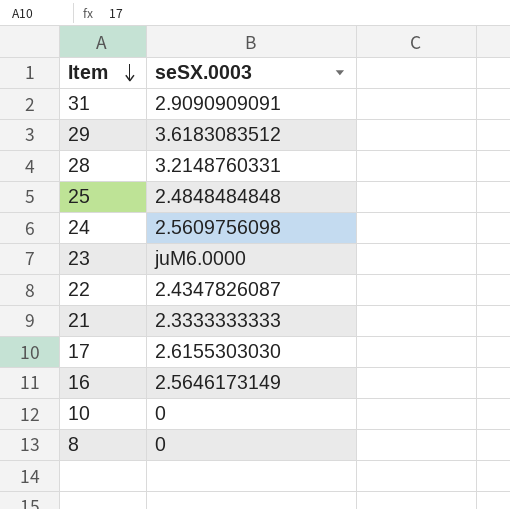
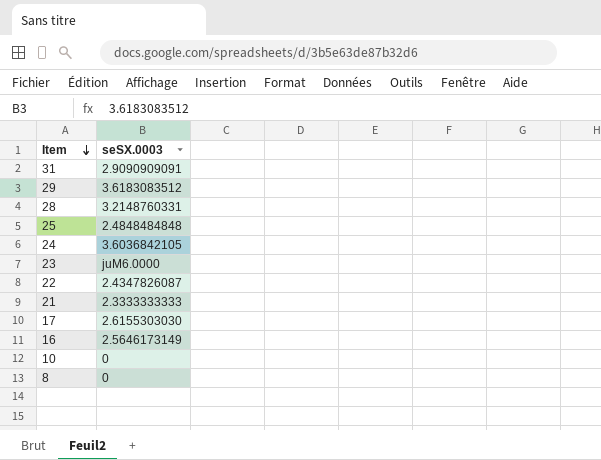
24 | seSX.0003: 2.5609756098 -> 3.6036842105

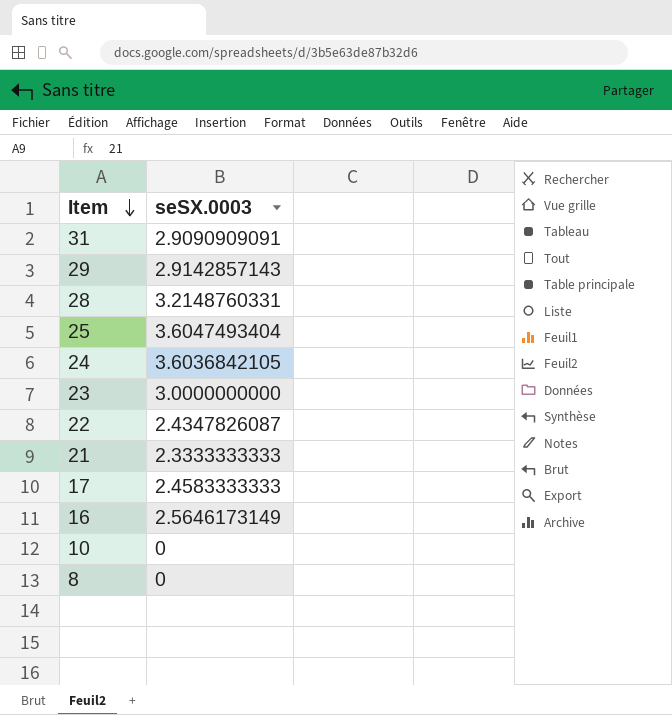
29 | seSX.0003: 3.6183083512 -> 2.9142857143
25 | seSX.0003: 2.4848484848 -> 3.6047493404
23 | seSX.0003: juM6.0000 -> 3.0000000000
17 | seSX.0003: 2.6155303030 -> 2.4583333333

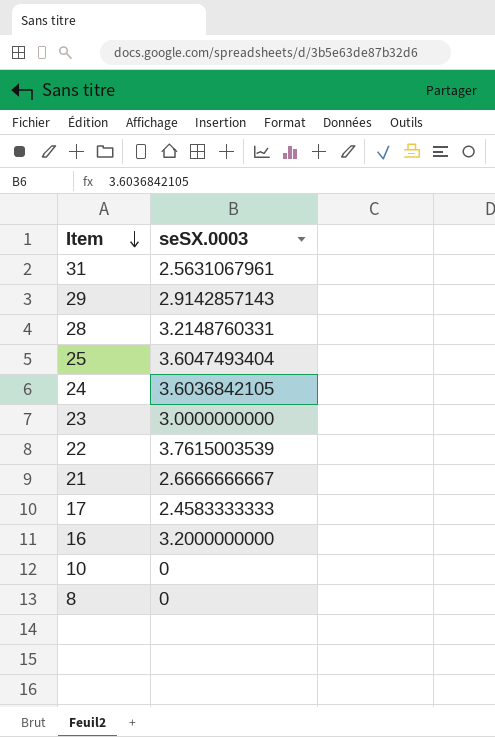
31 | seSX.0003: 2.9090909091 -> 2.5631067961
22 | seSX.0003: 2.4347826087 -> 3.7615003539
21 | seSX.0003: 2.3333333333 -> 2.6666666667
16 | seSX.0003: 2.5646173149 -> 3.2000000000

